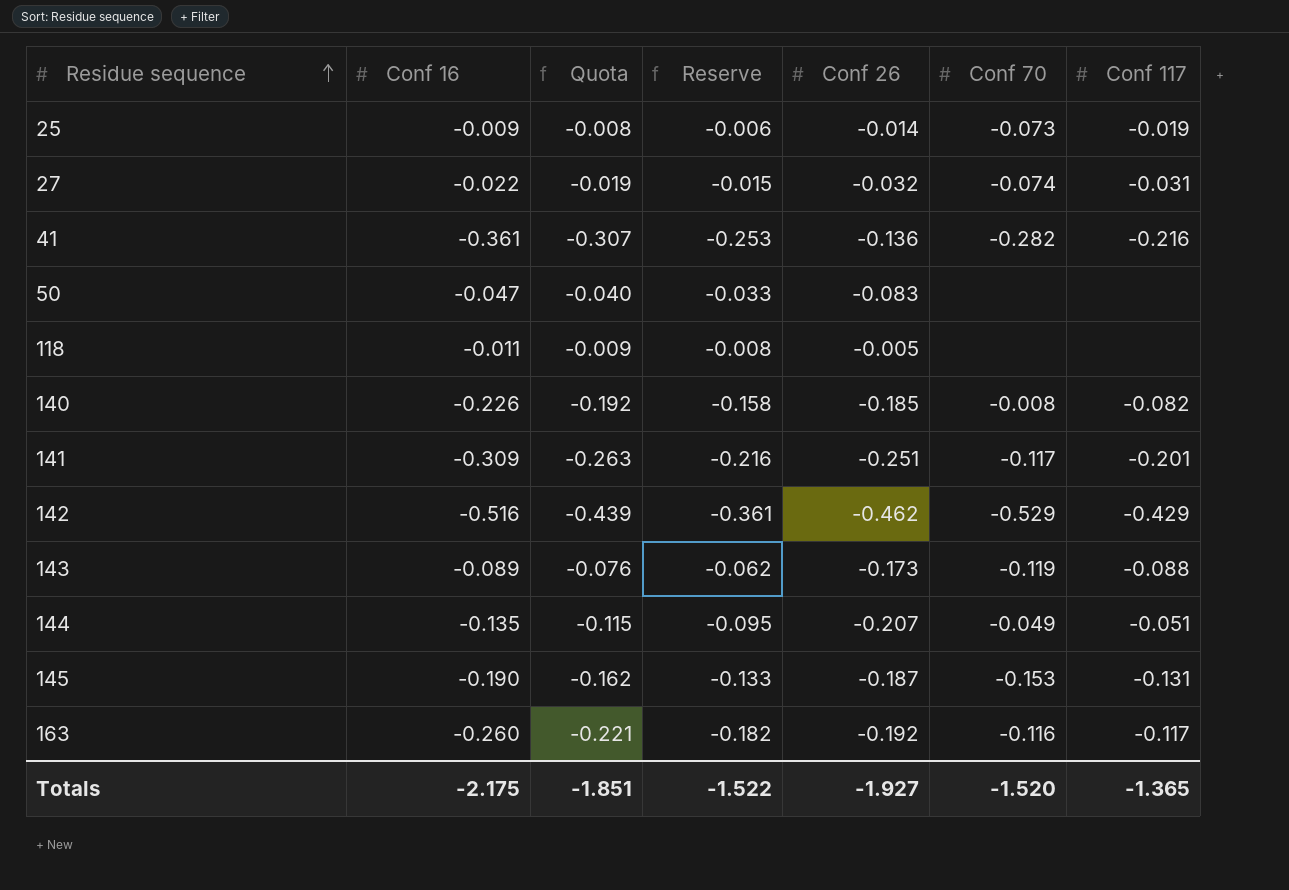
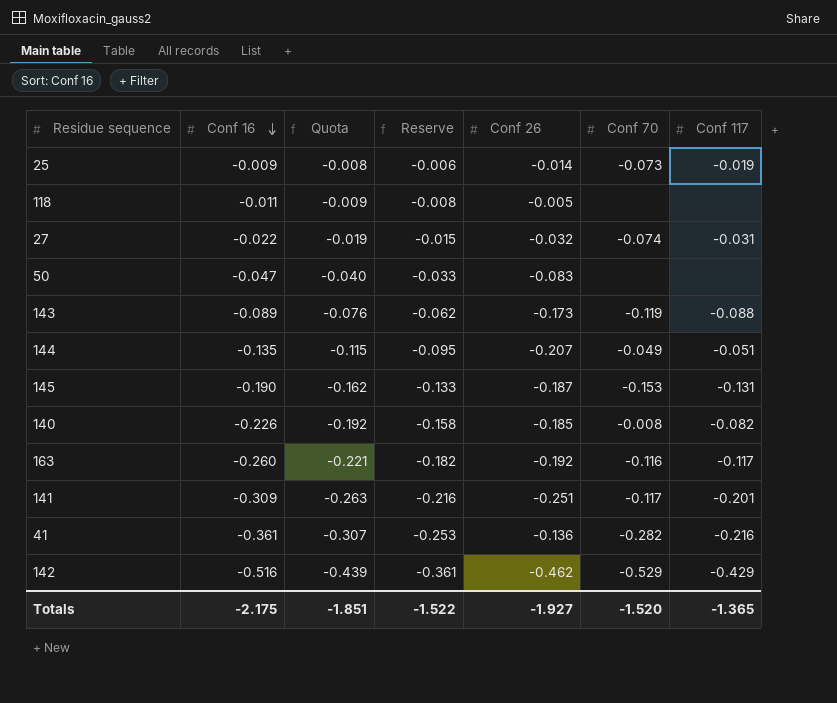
row order: Residue sequence ascending -> Conf 16 descending

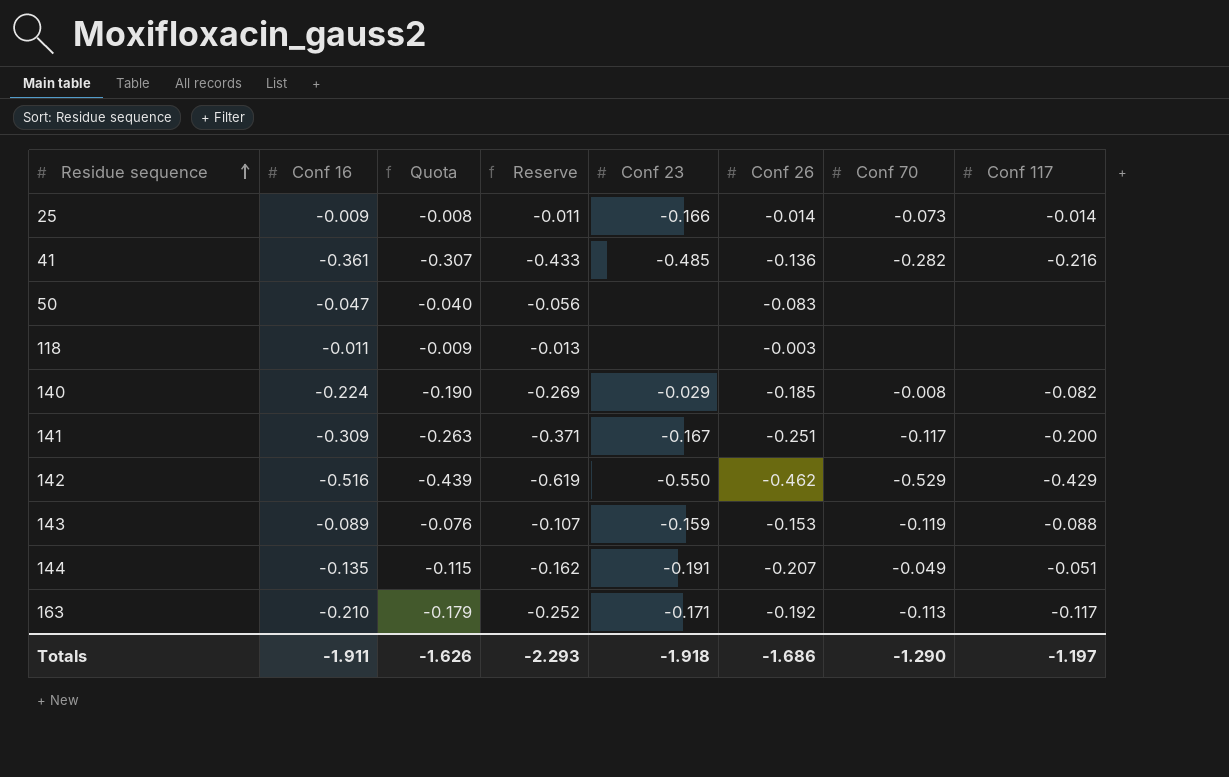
row order: Conf 16 descending -> Residue sequence ascending
column Reserve | formula: [Conf 16] * 0.7 -> [Conf 16] * 1.2
column Conf 23 | position: none -> 5
row 27: -0.022 | -0.019 | -0.015 | -0.032 | -0.074 | -0.031 -> none
row 145: -0.190 | -0.162 | -0.133 | -0.187 | -0.153 | -0.131 -> none
25 | Conf 117: -0.019 -> -0.014
118 | Conf 26: -0.005 -> -0.003
140 | Conf 16: -0.226 -> -0.224
140 | Quota: -0.192 -> -0.190
141 | Conf 117: -0.201 -> -0.200
143 | Conf 26: -0.173 -> -0.153
163 | Conf 16: -0.260 -> -0.210
163 | Quota: -0.221 -> -0.179
163 | Conf 70: -0.116 -> -0.113
Totals | Conf 16: -2.175 -> -1.911
Totals | Quota: -1.851 -> -1.626
Totals | Reserve: -1.522 -> -2.293
Totals | Conf 26: -1.927 -> -1.686
Totals | Conf 70: -1.520 -> -1.290
Totals | Conf 117: -1.365 -> -1.197

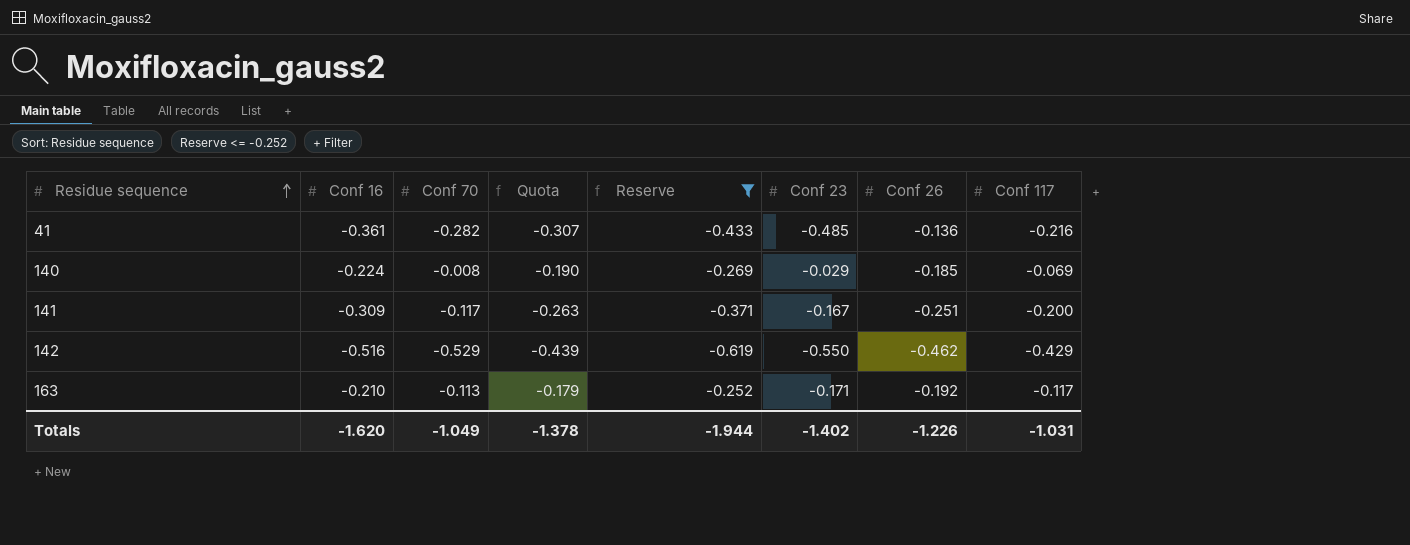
filter: none -> Reserve <= -0.252
column Conf 70 | position: 7 -> 3
140 | Conf 117: -0.082 -> -0.069
Totals | Conf 16: -1.911 -> -1.620
Totals | Conf 70: -1.290 -> -1.049
Totals | Quota: -1.626 -> -1.378
Totals | Reserve: -2.293 -> -1.944
Totals | Conf 23: -1.918 -> -1.402
Totals | Conf 26: -1.686 -> -1.226
Totals | Conf 117: -1.197 -> -1.031

